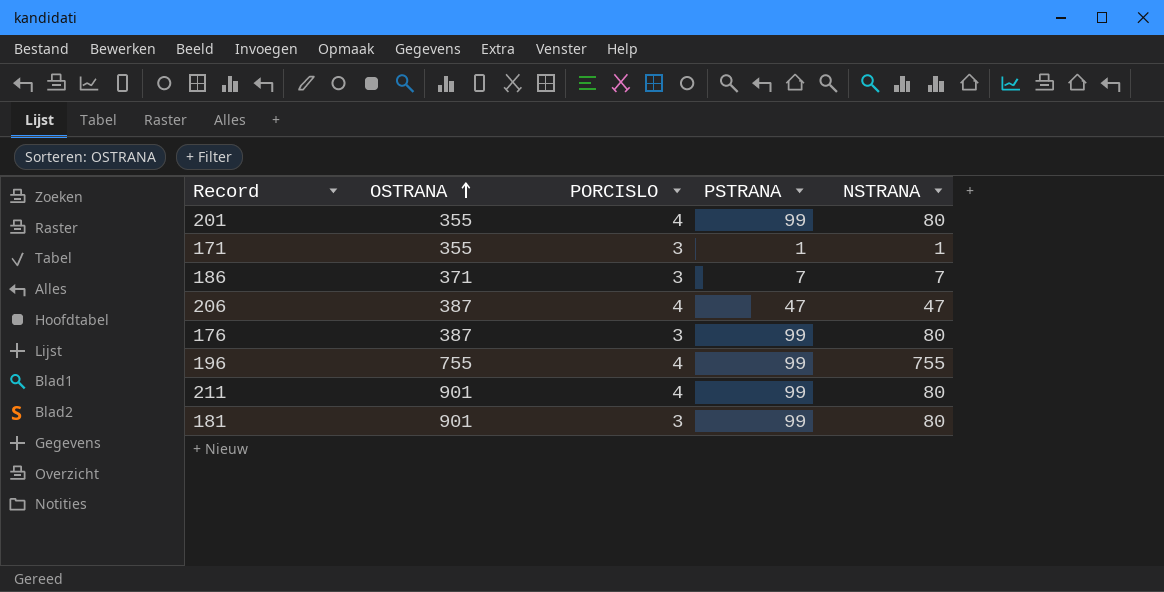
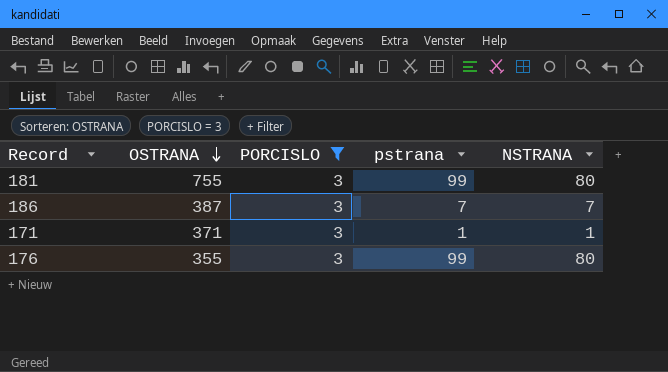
filter: none -> PORCISLO = 3
row order: OSTRANA ascending -> OSTRANA descending
column name: PSTRANA -> pstrana
181 | OSTRANA: 901 -> 755
186 | OSTRANA: 371 -> 387
171 | OSTRANA: 355 -> 371
176 | OSTRANA: 387 -> 355

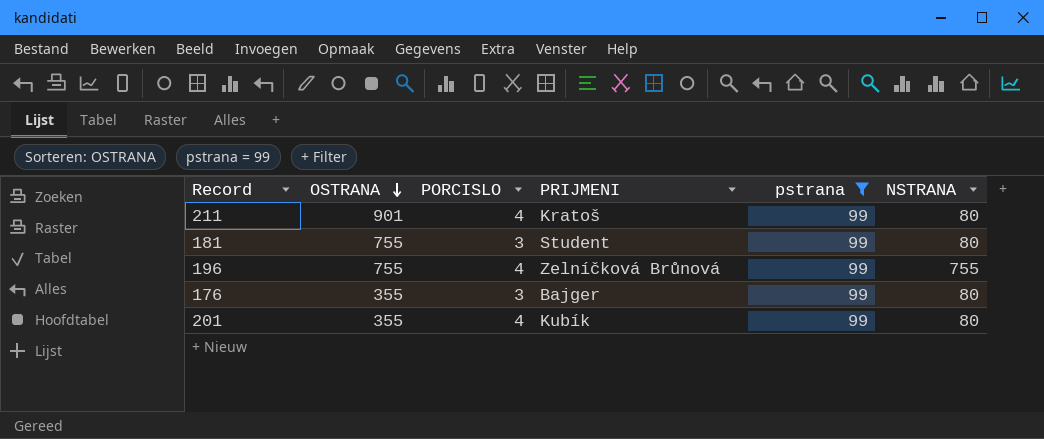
filter: PORCISLO = 3 -> pstrana = 99
column PRIJMENI | position: none -> 4

